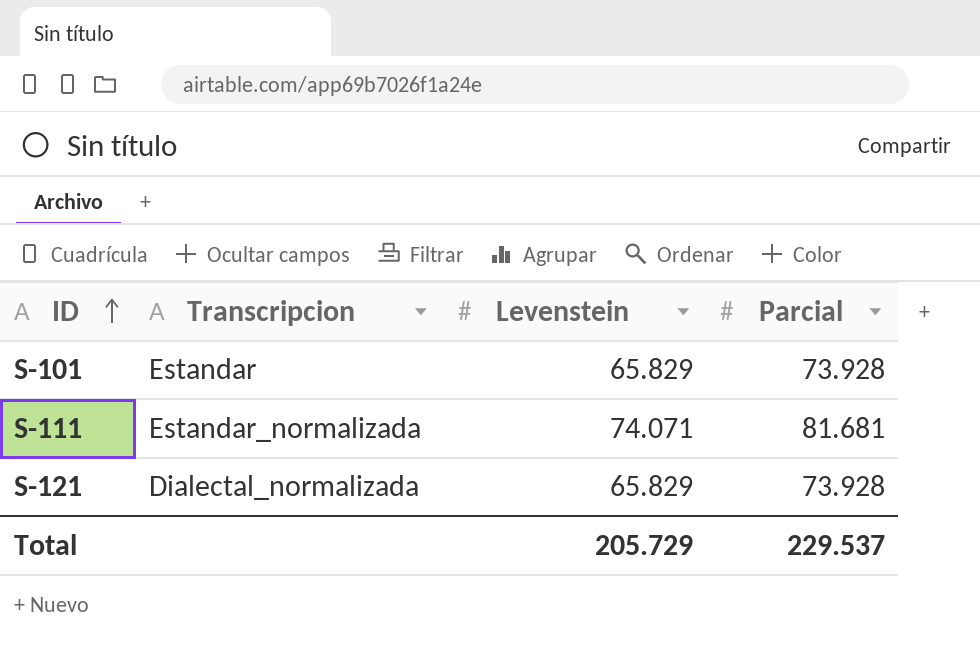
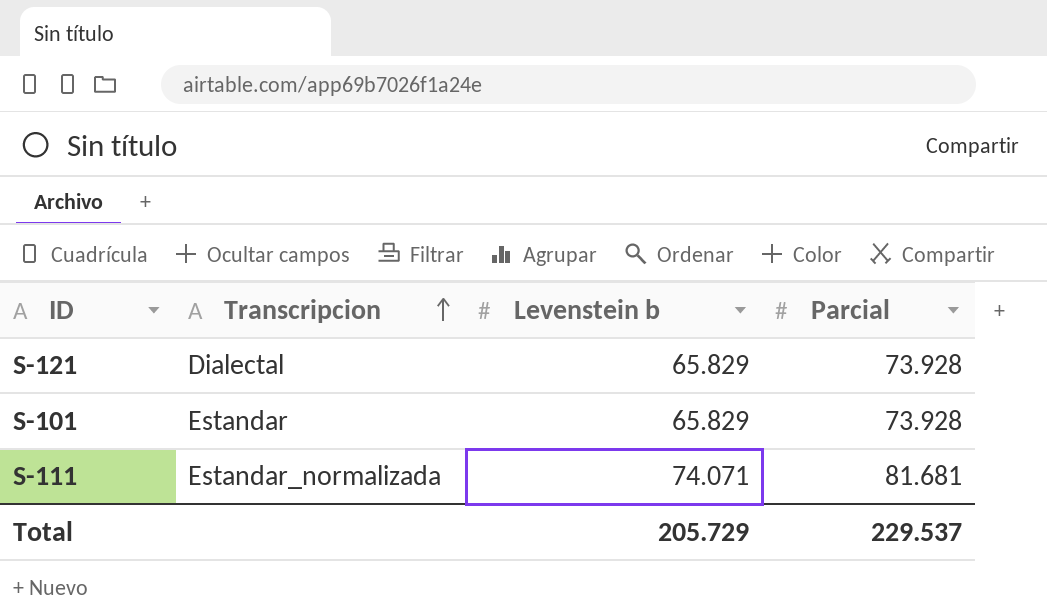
row order: ID ascending -> Transcripcion ascending
column name: Levenstein -> Levenstein b
S-121 | Transcripcion: Dialectal_normalizada -> Dialectal

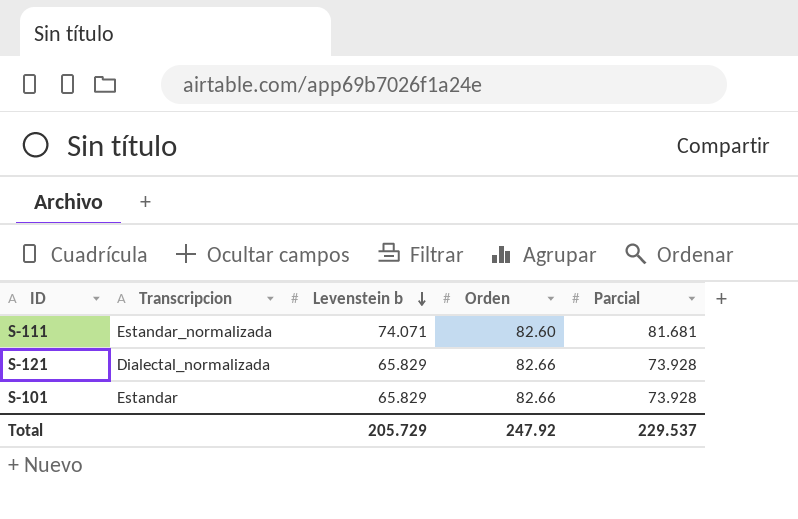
row order: Transcripcion ascending -> Levenstein b descending
column Orden | position: none -> 4
S-121 | Transcripcion: Dialectal -> Dialectal_normalizada

